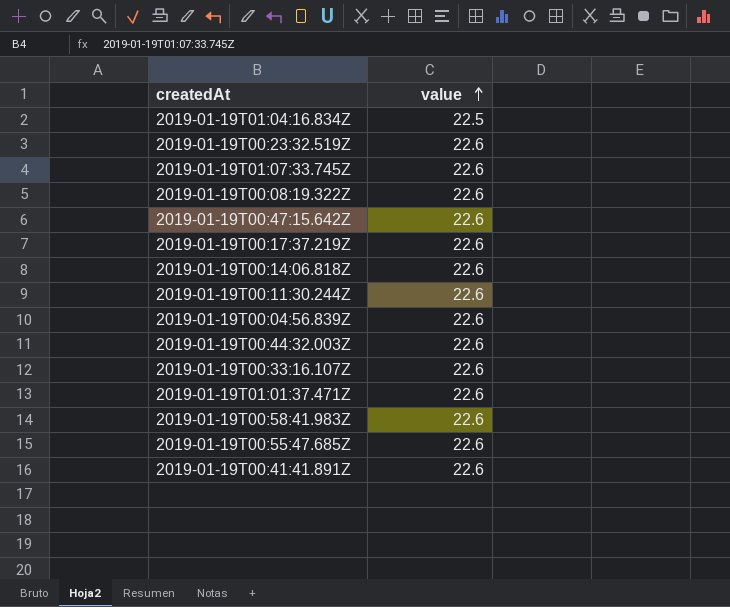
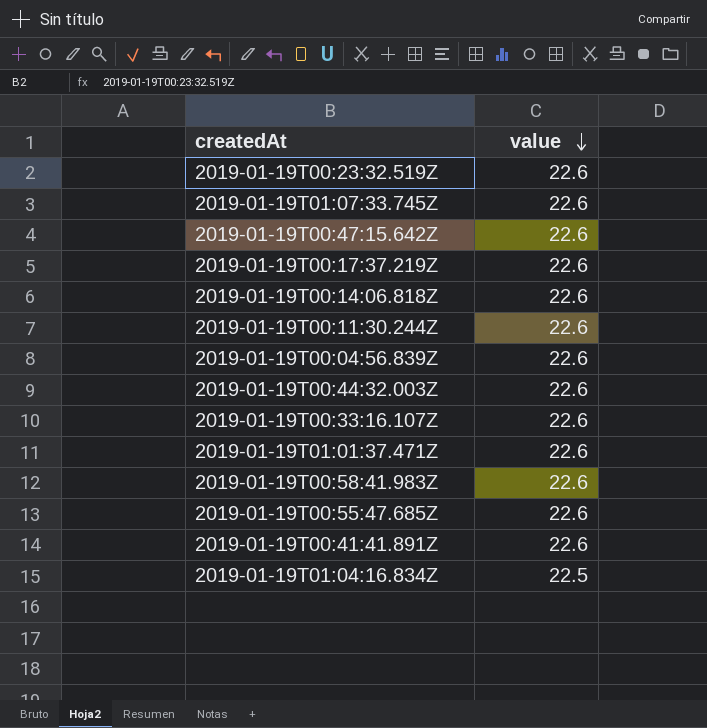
row order: value ascending -> value descending
row 2019-01-19T00:08:19.322Z: 22.6 -> none

